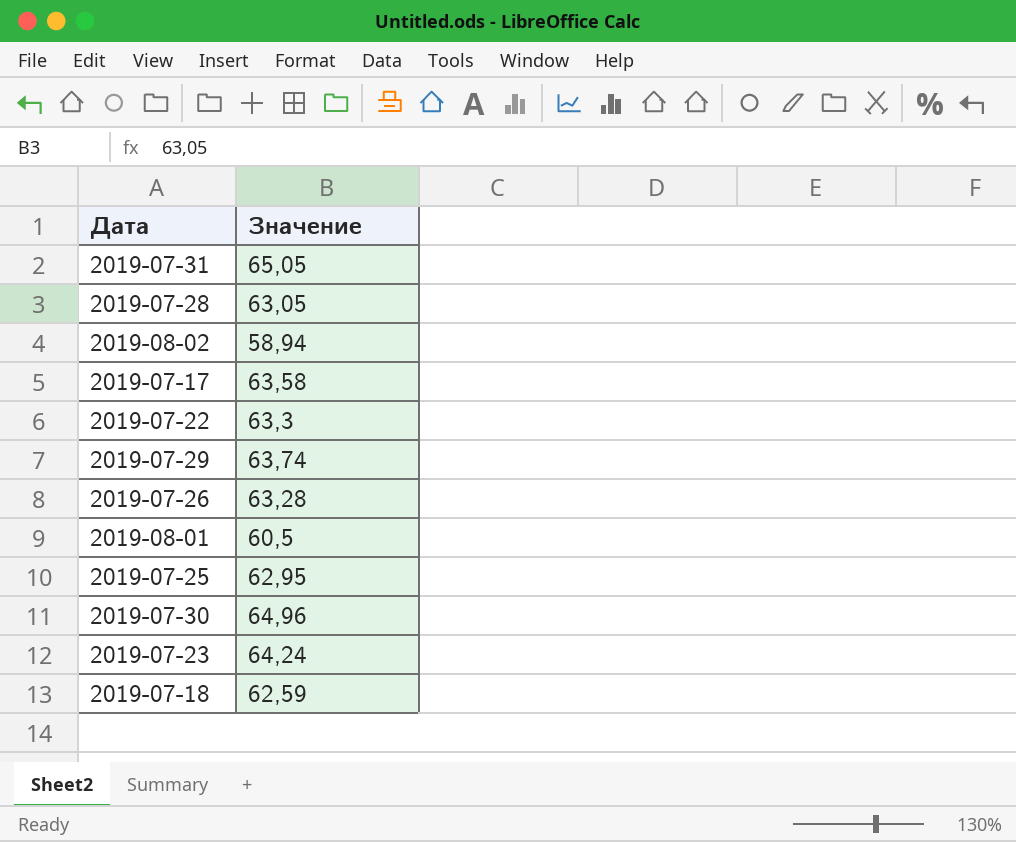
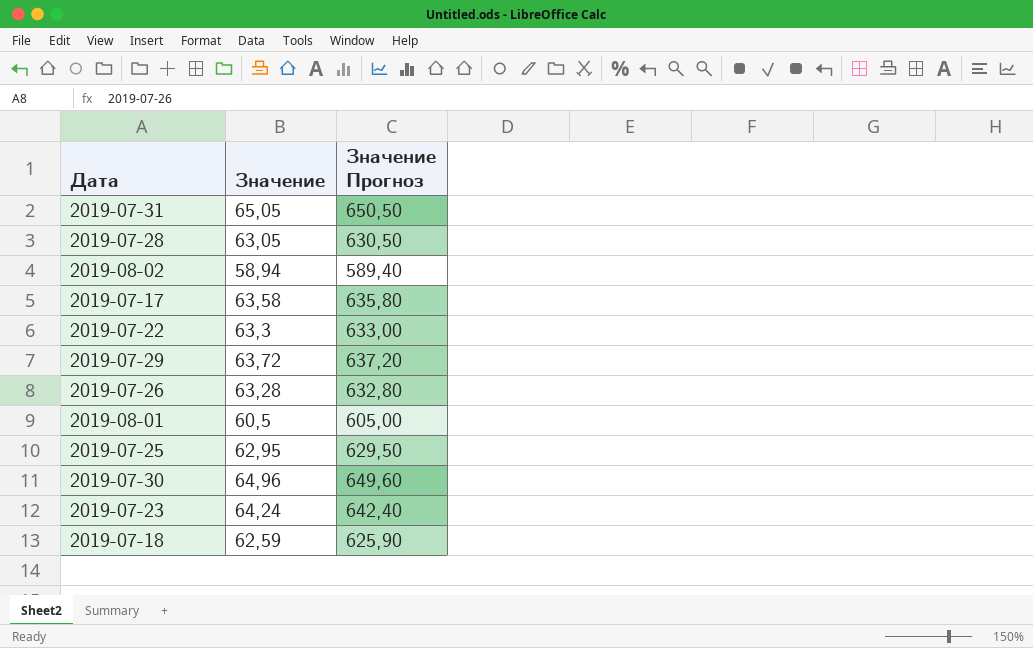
column Значение Прогноз | formula: none -> [Значение] * 10
2019-07-29 | Значение: 63,74 -> 63,72

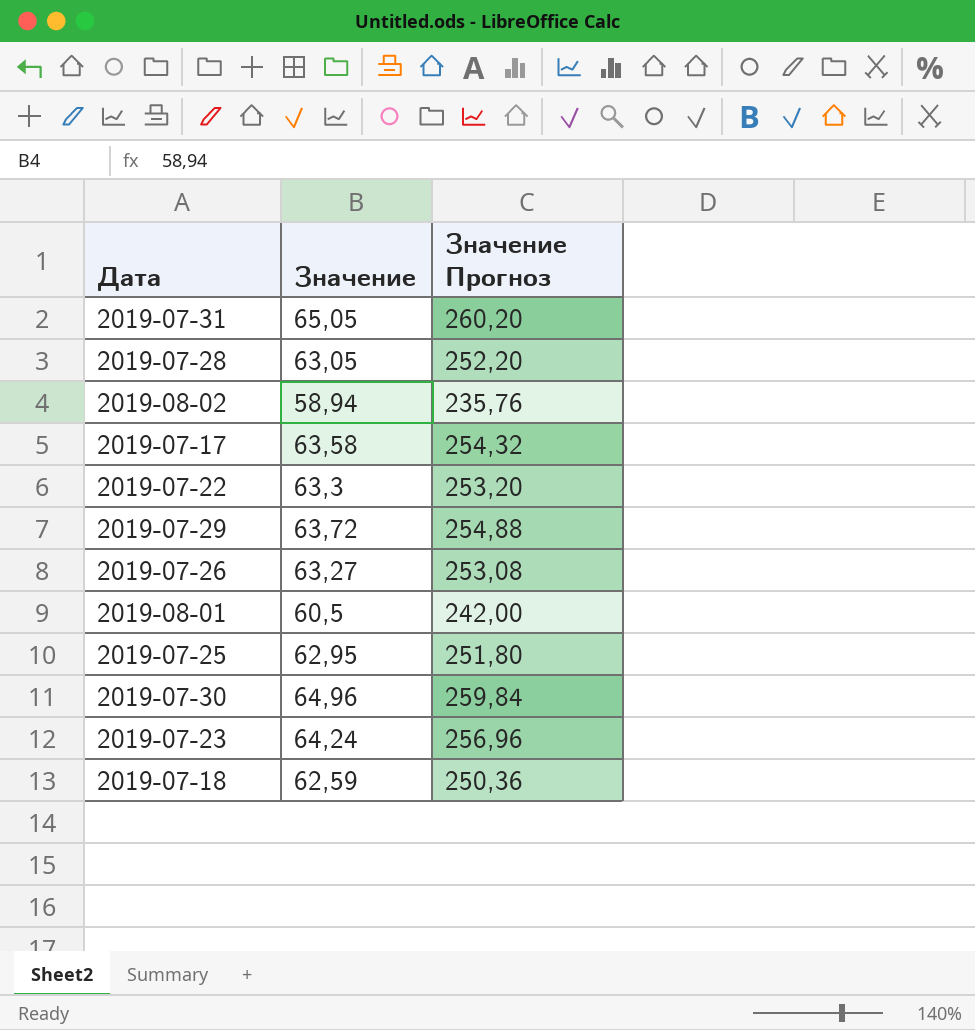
column Значение Прогноз | formula: [Значение] * 10 -> [Значение] * 4
2019-07-26 | Значение: 63,28 -> 63,27

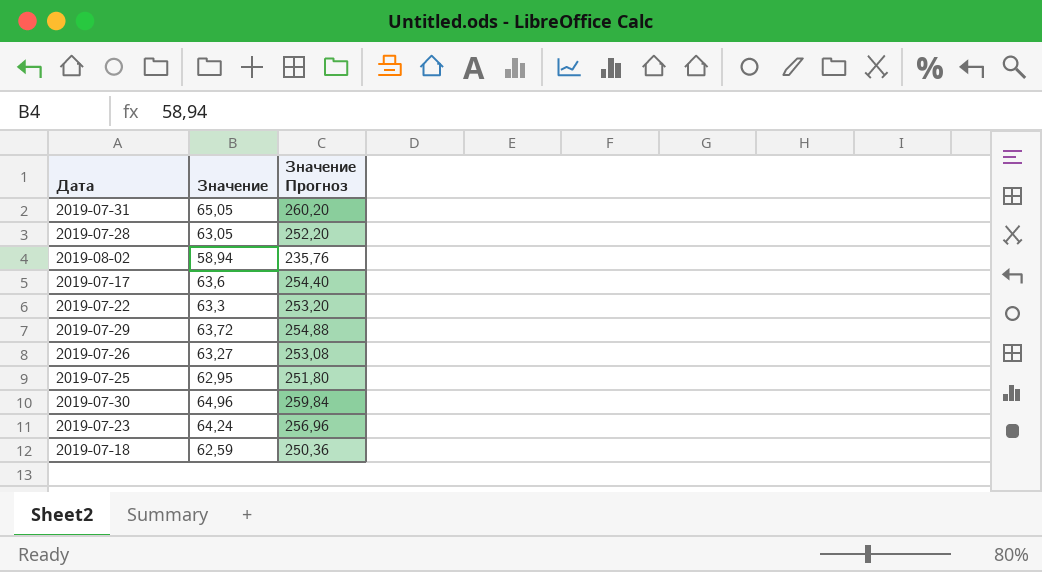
row 2019-08-01: 60,5 | 242,00 -> none
2019-07-17 | Значение: 63,58 -> 63,6
2019-07-17 | Значение Прогноз: 254,32 -> 254,40

